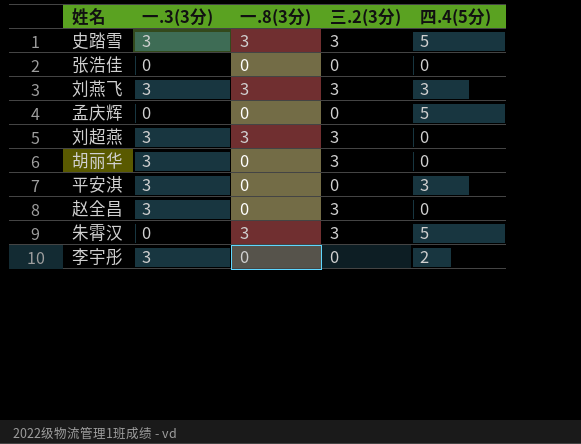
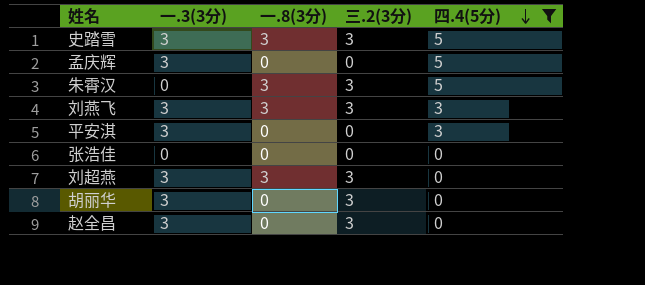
filter: none -> 四.4(5分) != 2
row order: none -> 四.4(5分) descending
孟庆辉 | 一.3(3分): 0 -> 3

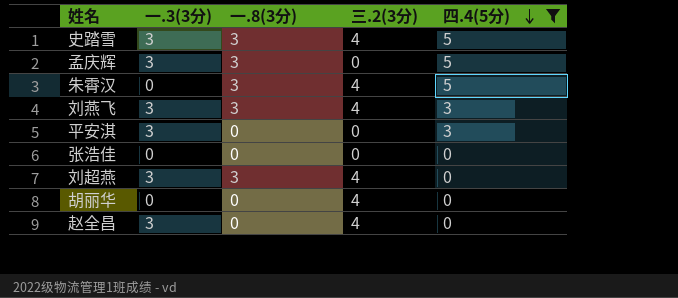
史踏雪 | 三.2(3分): 3 -> 4
孟庆辉 | 一.8(3分): 0 -> 3
朱霄汉 | 三.2(3分): 3 -> 4
刘燕飞 | 三.2(3分): 3 -> 4
刘超燕 | 三.2(3分): 3 -> 4
胡丽华 | 一.3(3分): 3 -> 0
胡丽华 | 三.2(3分): 3 -> 4
赵全昌 | 三.2(3分): 3 -> 4

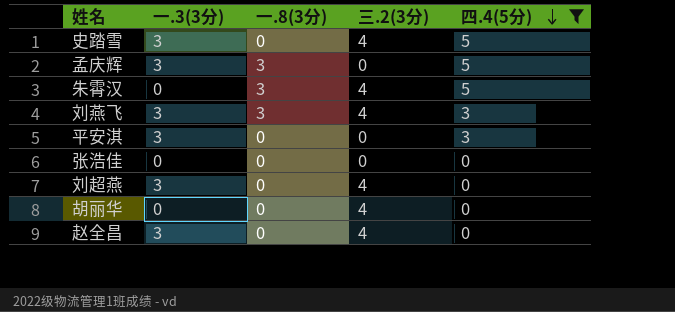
史踏雪 | 一.8(3分): 3 -> 0
刘超燕 | 一.8(3分): 3 -> 0

